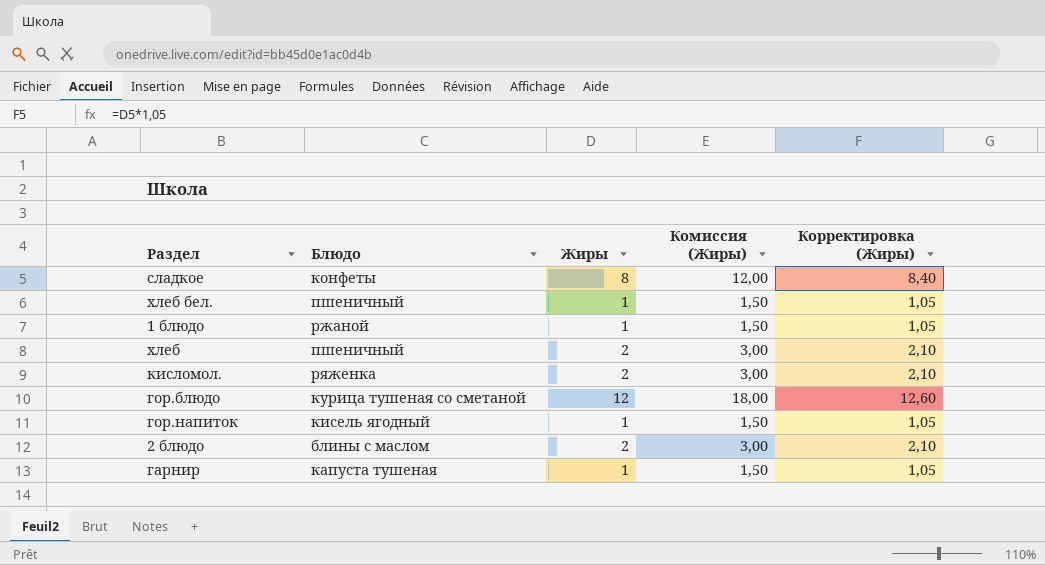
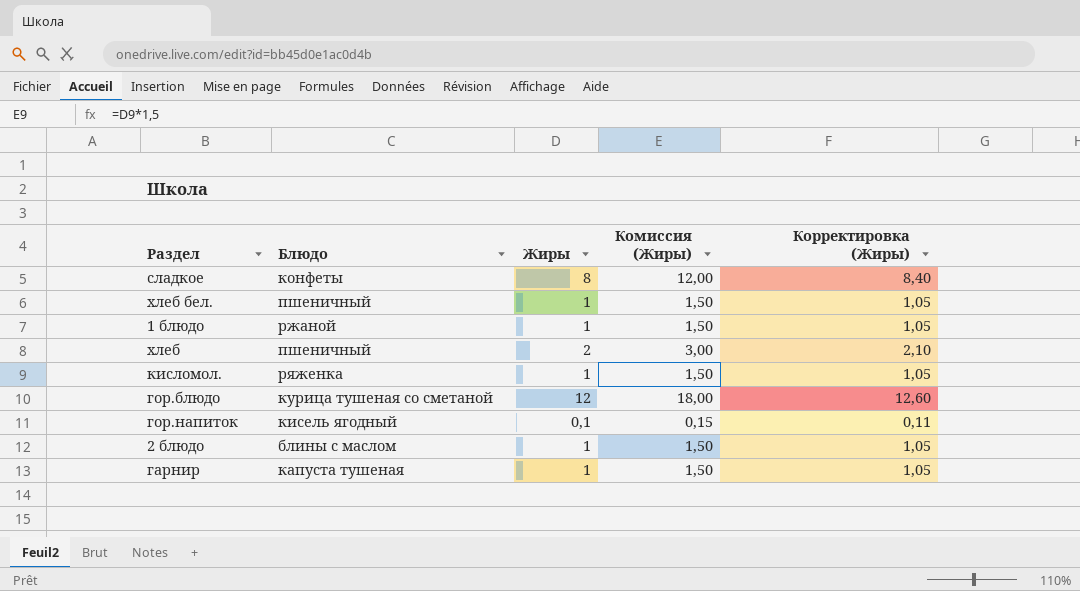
кисломол. | Жиры: 2 -> 1
кисломол. | Комиссия (Жиры): 3,00 -> 1,50
кисломол. | Корректировка (Жиры): 2,10 -> 1,05
гор.напиток | Жиры: 1 -> 0,1
гор.напиток | Комиссия (Жиры): 1,50 -> 0,15
гор.напиток | Корректировка (Жиры): 1,05 -> 0,11
2 блюдо | Жиры: 2 -> 1
2 блюдо | Комиссия (Жиры): 3,00 -> 1,50
2 блюдо | Корректировка (Жиры): 2,10 -> 1,05

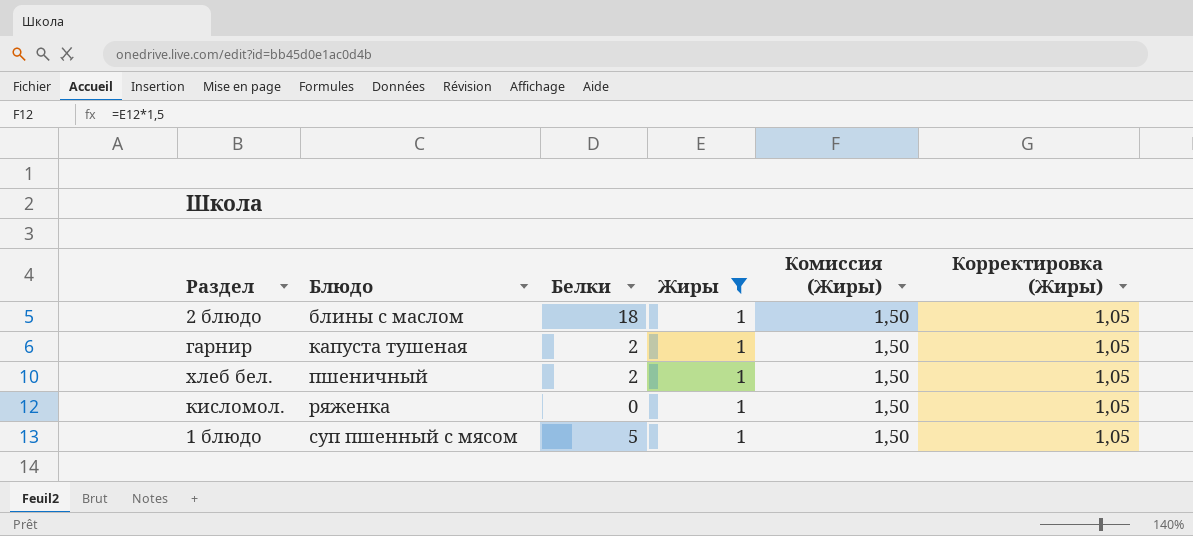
filter: none -> Жиры = 1
row order: none -> Блюдо ascending
column Белки | position: none -> 3
1 блюдо | Блюдо: ржаной -> суп пшенный с мясом

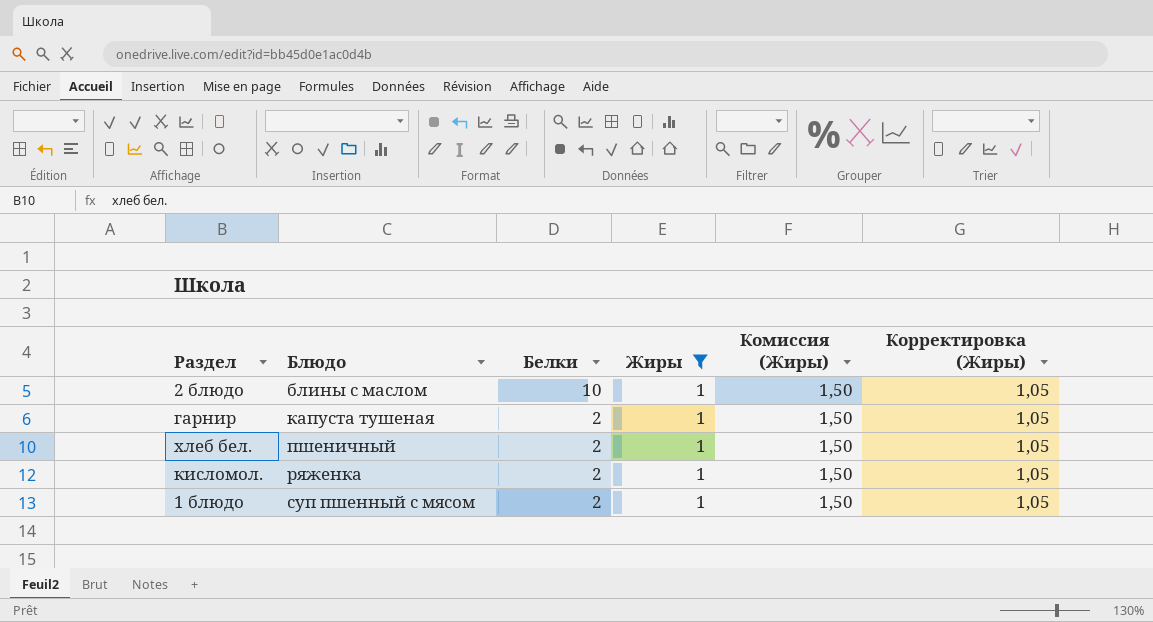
2 блюдо | Белки: 18 -> 10
кисломол. | Белки: 0 -> 2
1 блюдо | Белки: 5 -> 2

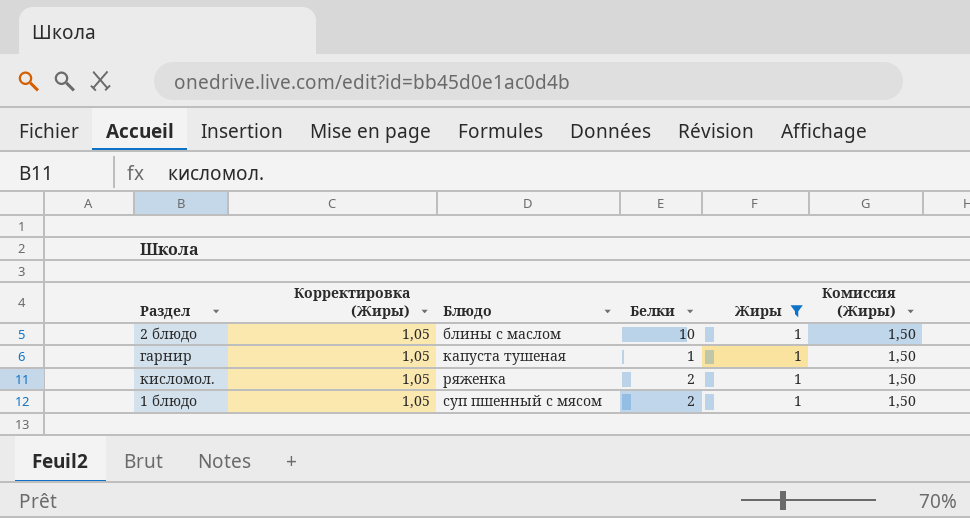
column Корректировка (Жиры) | position: 6 -> 2
row хлеб бел.: пшеничный | 2 | 1 | 1,50 | 1,05 -> none
гарнир | Белки: 2 -> 1

